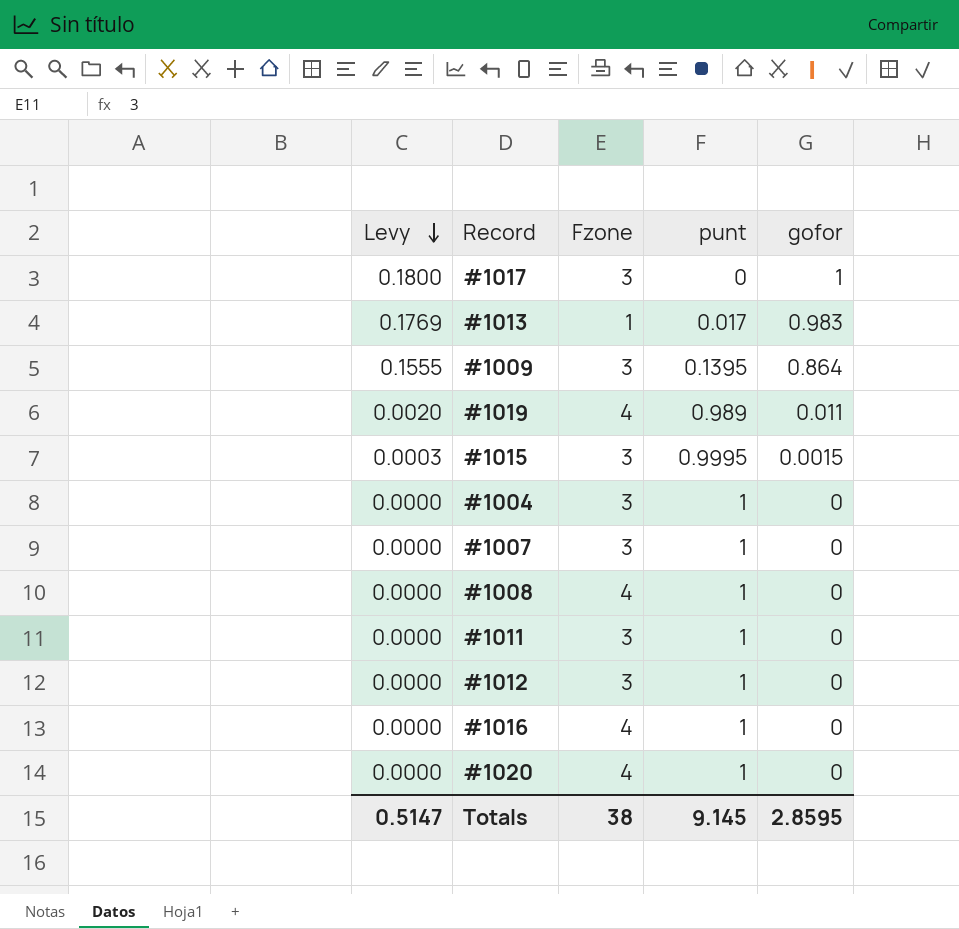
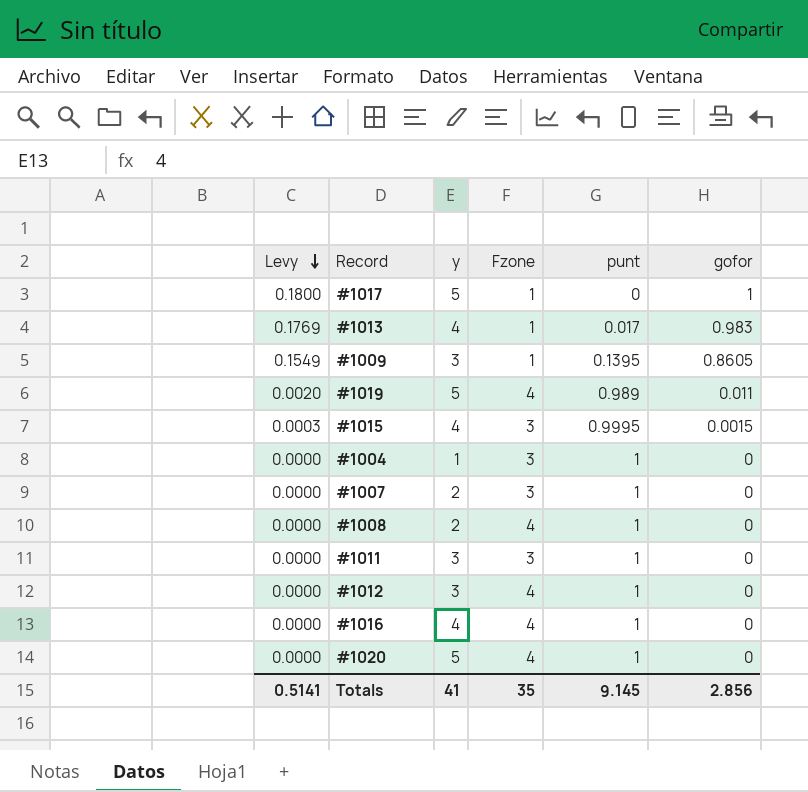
column y | position: none -> 3
#1017 | Fzone: 3 -> 1
#1009 | Levy: 0.1555 -> 0.1549
#1009 | Fzone: 3 -> 1
#1009 | gofor: 0.864 -> 0.8605
#1012 | Fzone: 3 -> 4
Totals | Levy: 0.5147 -> 0.5141
Totals | Fzone: 38 -> 35
Totals | gofor: 2.8595 -> 2.856

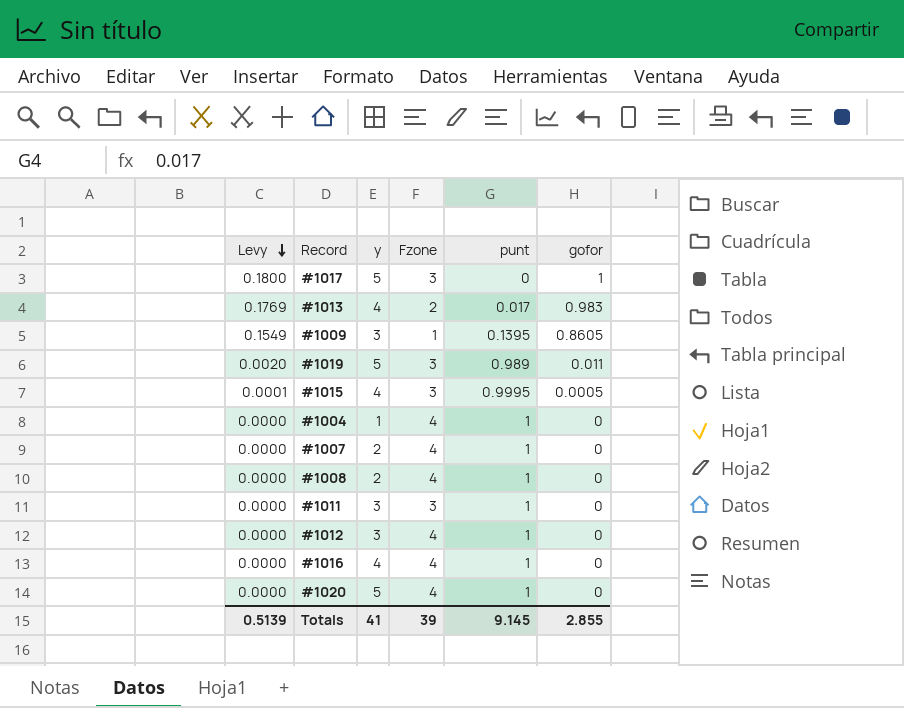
#1017 | Fzone: 1 -> 3
#1013 | Fzone: 1 -> 2
#1019 | Fzone: 4 -> 3
#1015 | Levy: 0.0003 -> 0.0001
#1015 | gofor: 0.0015 -> 0.0005
#1004 | Fzone: 3 -> 4
#1007 | Fzone: 3 -> 4
Totals | Levy: 0.5141 -> 0.5139
Totals | Fzone: 35 -> 39
Totals | gofor: 2.856 -> 2.855

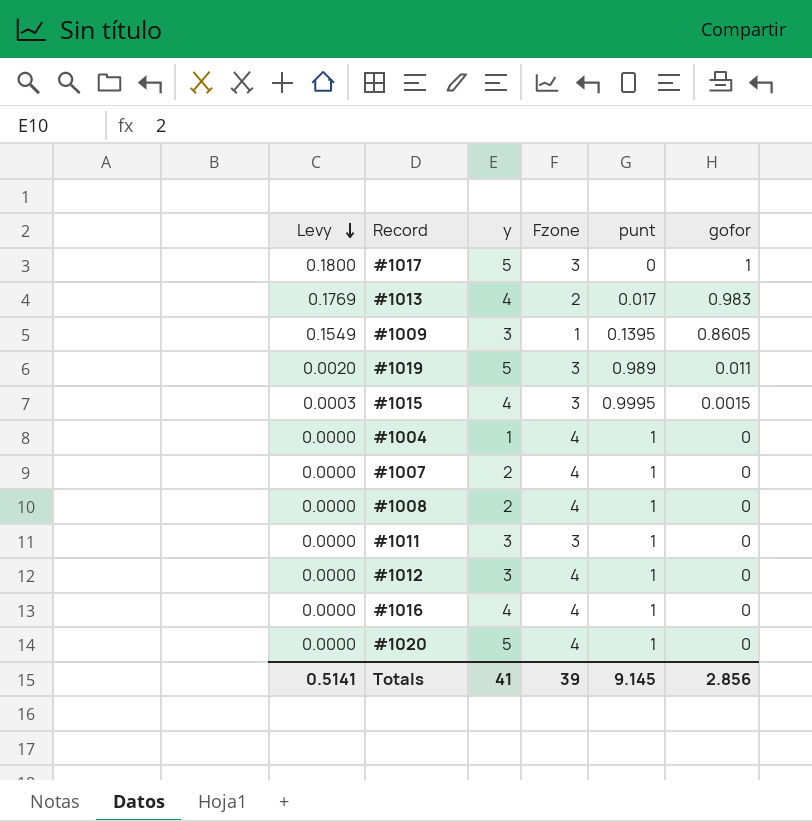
#1015 | Levy: 0.0001 -> 0.0003
#1015 | gofor: 0.0005 -> 0.0015
Totals | Levy: 0.5139 -> 0.5141
Totals | gofor: 2.855 -> 2.856

